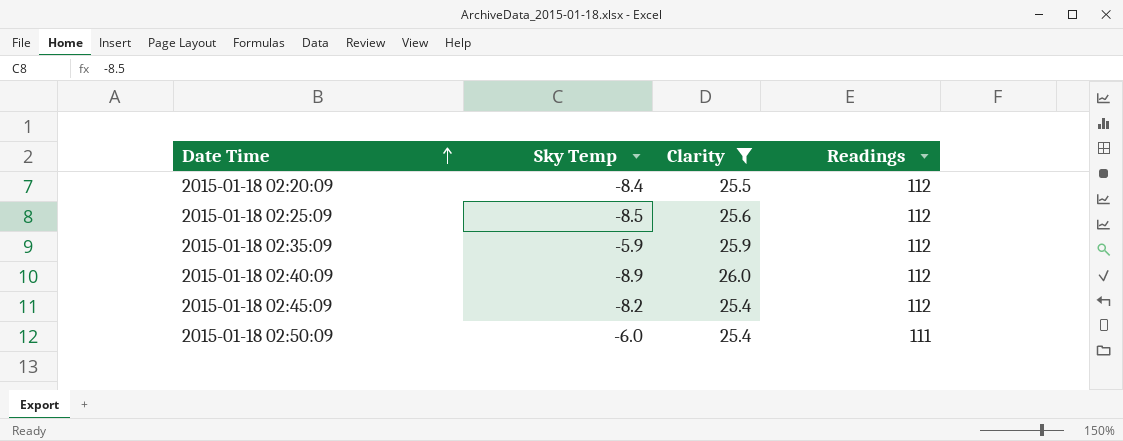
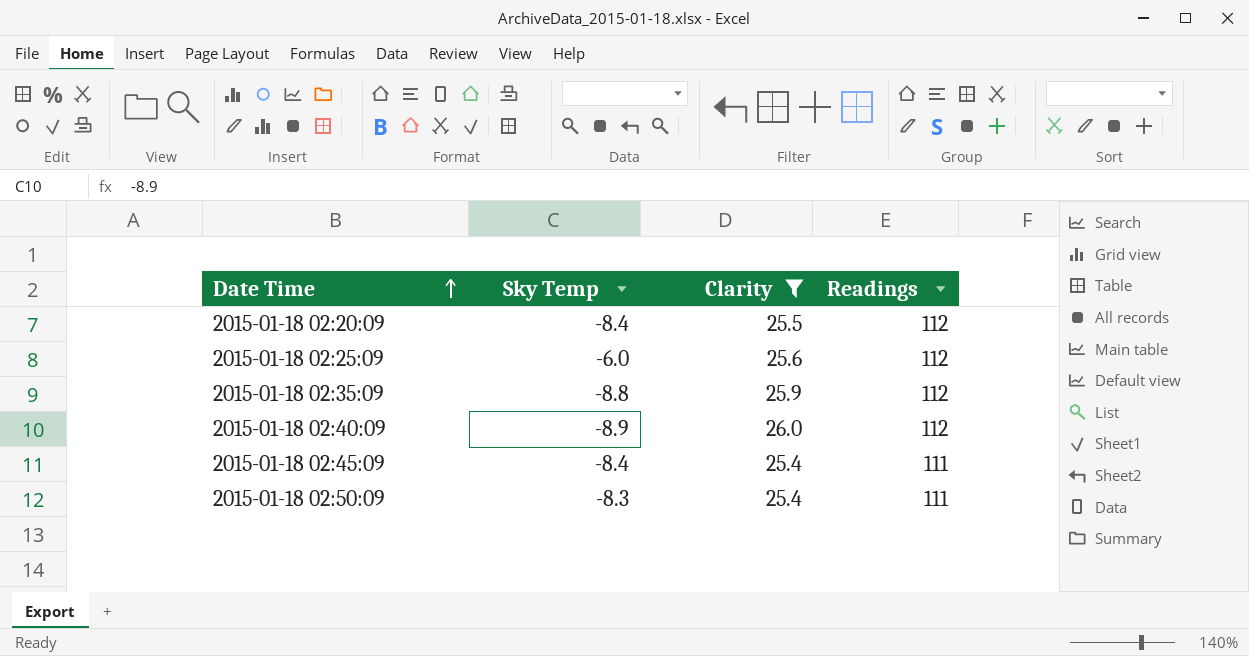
2015-01-18 02:25:09 | Sky Temp: -8.5 -> -6.0
2015-01-18 02:35:09 | Sky Temp: -5.9 -> -8.8
2015-01-18 02:45:09 | Sky Temp: -8.2 -> -8.4
2015-01-18 02:45:09 | Readings: 112 -> 111
2015-01-18 02:50:09 | Sky Temp: -6.0 -> -8.3

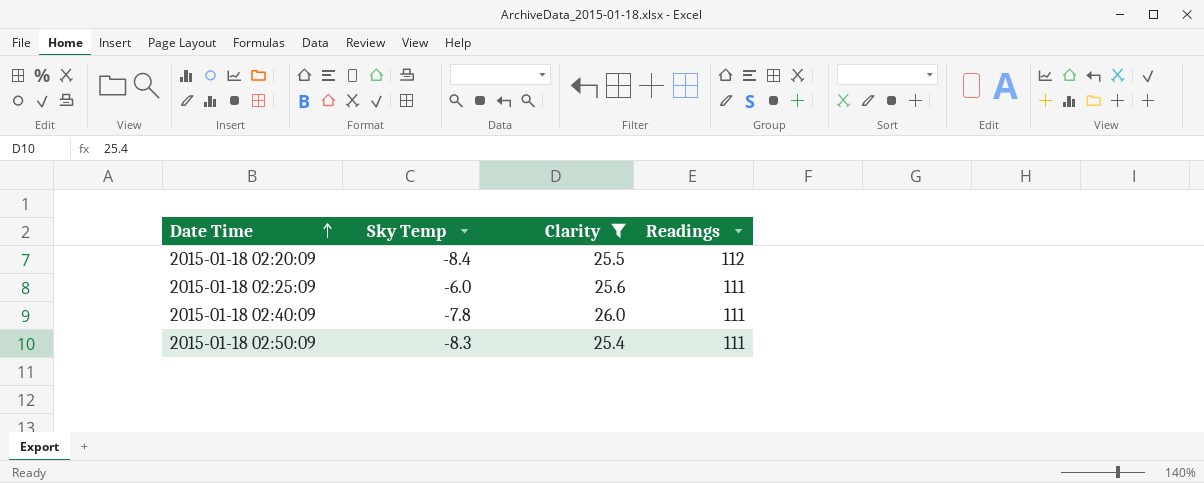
row 2015-01-18 02:35:09: -8.8 | 25.9 | 112 -> none
row 2015-01-18 02:45:09: -8.4 | 25.4 | 111 -> none
2015-01-18 02:25:09 | Readings: 112 -> 111
2015-01-18 02:40:09 | Sky Temp: -8.9 -> -7.8
2015-01-18 02:40:09 | Readings: 112 -> 111

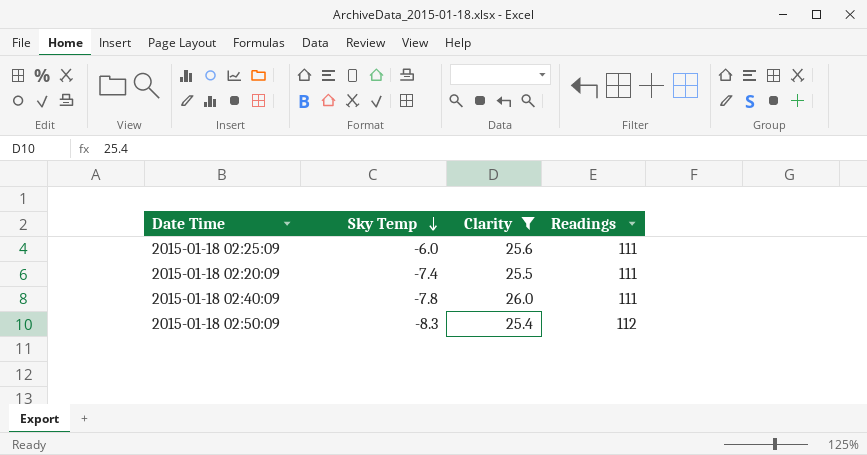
row order: Date Time ascending -> Sky Temp descending
2015-01-18 02:20:09 | Sky Temp: -8.4 -> -7.4
2015-01-18 02:20:09 | Readings: 112 -> 111
2015-01-18 02:50:09 | Readings: 111 -> 112

